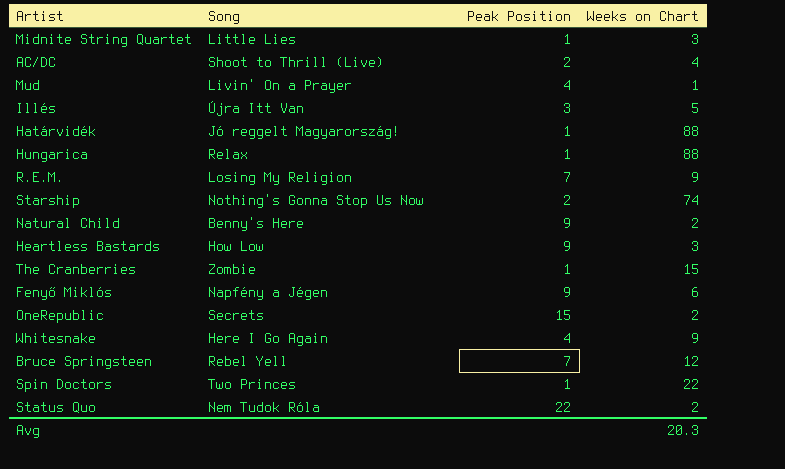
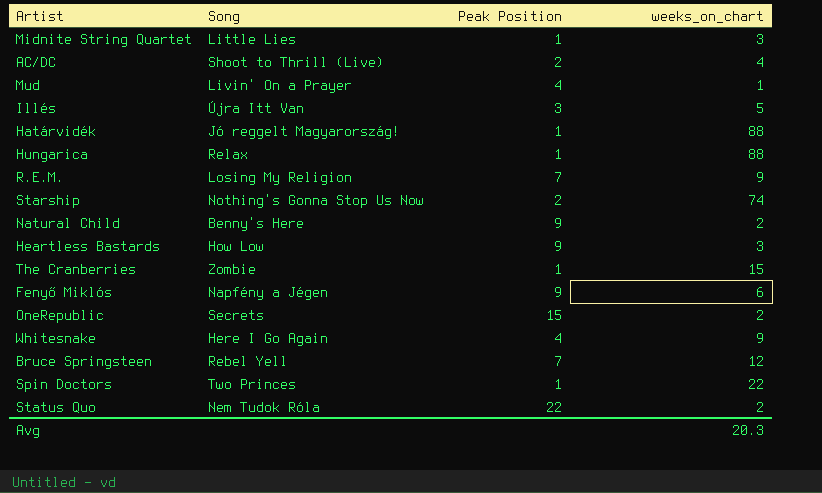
column name: Weeks on Chart -> weeks_on_chart

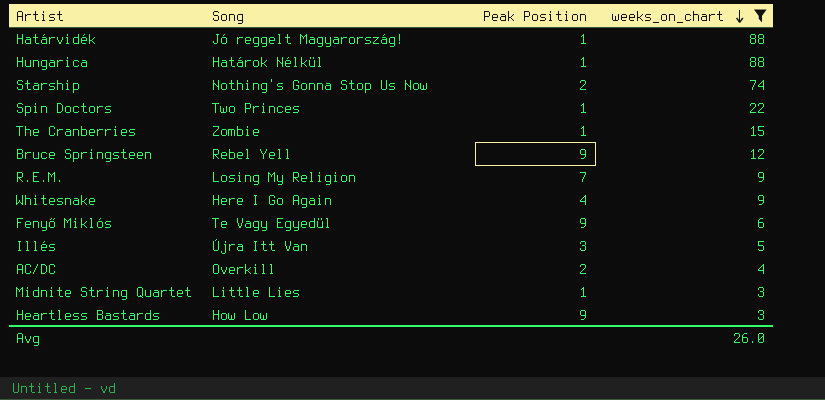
filter: none -> weeks_on_chart >= 3
row order: none -> weeks_on_chart descending
Hungarica | Song: Relax -> Határok Nélkül
Bruce Springsteen | Peak Position: 7 -> 9
Fenyő Miklós | Song: Napfény a Jégen -> Te Vagy Egyedül
AC/DC | Song: Shoot to Thrill (Live) -> Overkill
Avg | weeks_on_chart: 20.3 -> 26.0

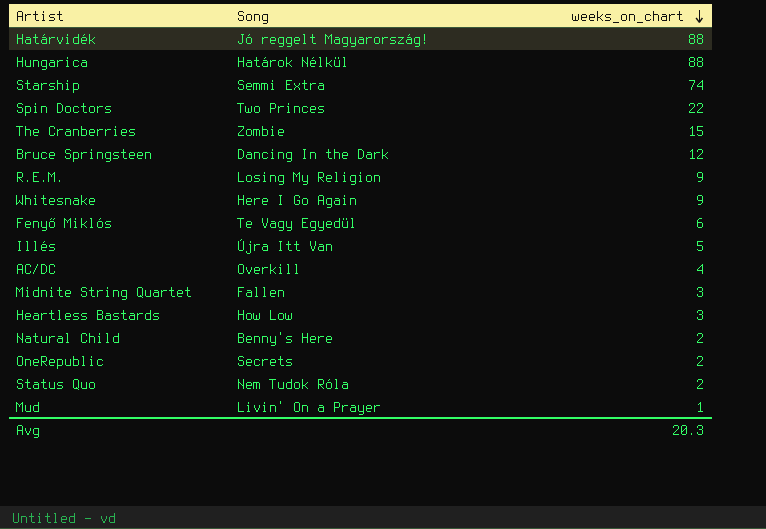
filter: weeks_on_chart >= 3 -> none
column Peak Position | position: 3 -> none
Starship | Song: Nothing's Gonna Stop Us Now -> Semmi Extra
Bruce Springsteen | Song: Rebel Yell -> Dancing In the Dark
Midnite String Quartet | Song: Little Lies -> Fallen
Avg | weeks_on_chart: 26.0 -> 20.3

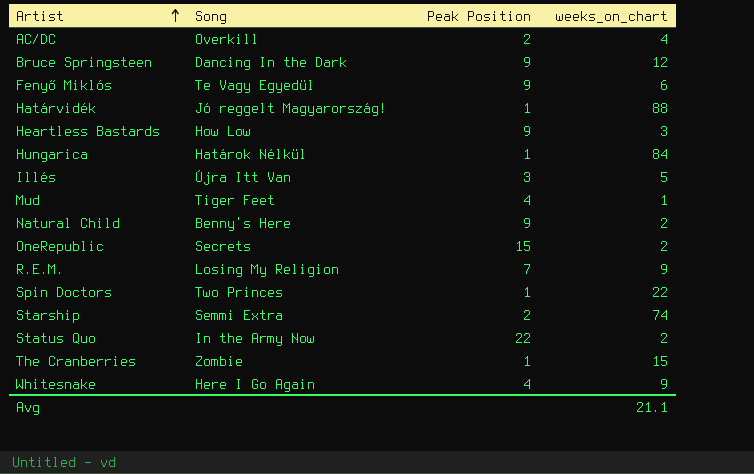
row order: weeks_on_chart descending -> Artist ascending
column Peak Position | position: none -> 3
row Midnite String Quartet: Fallen | 3 -> none
Hungarica | weeks_on_chart: 88 -> 84
Mud | Song: Livin' On a Prayer -> Tiger Feet
Status Quo | Song: Nem Tudok Róla -> In the Army Now
Avg | weeks_on_chart: 20.3 -> 21.1

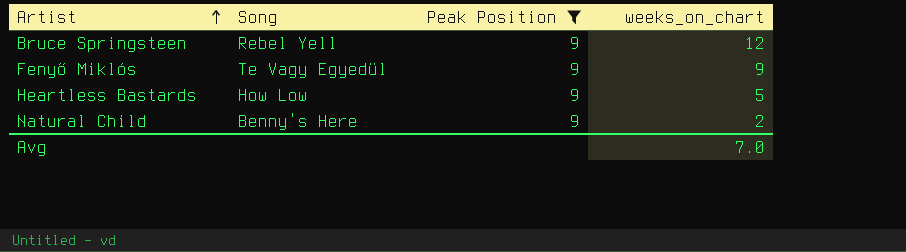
filter: none -> Peak Position = 9
Bruce Springsteen | Song: Dancing In the Dark -> Rebel Yell
Fenyő Miklós | weeks_on_chart: 6 -> 9
Heartless Bastards | weeks_on_chart: 3 -> 5
Avg | weeks_on_chart: 21.1 -> 7.0

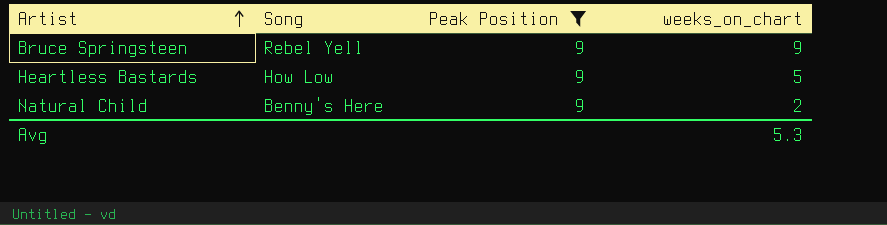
row Fenyő Miklós: Te Vagy Egyedül | 9 | 9 -> none
Bruce Springsteen | weeks_on_chart: 12 -> 9
Avg | weeks_on_chart: 7.0 -> 5.3

